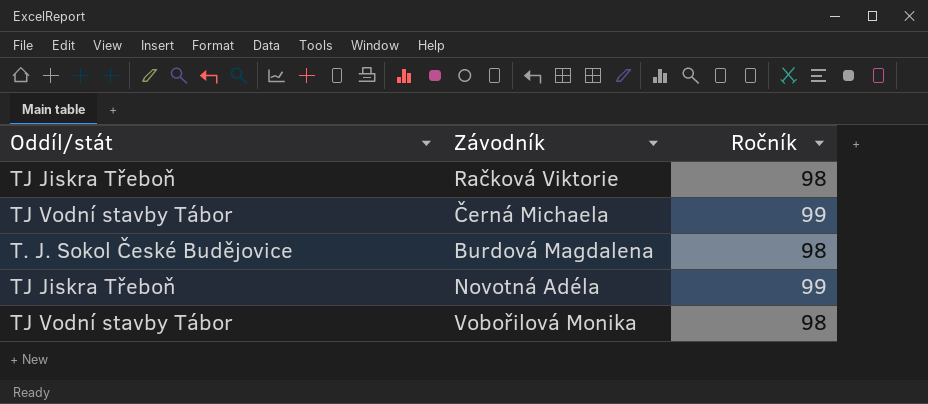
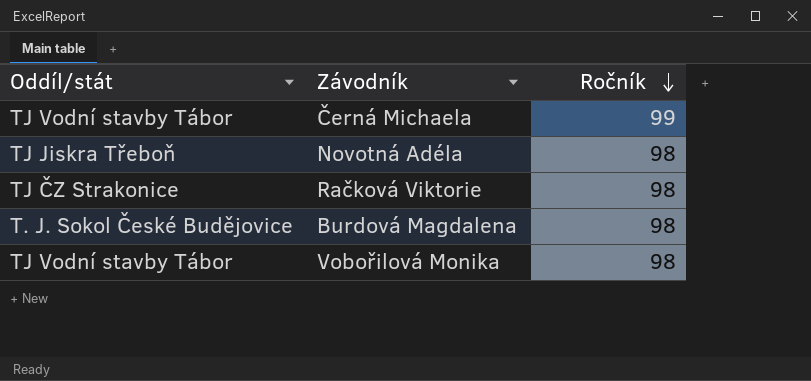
row order: none -> Ročník descending
Novotná Adéla | Ročník: 99 -> 98
Račková Viktorie | Oddíl/stát: TJ Jiskra Třeboň -> TJ ČZ Strakonice

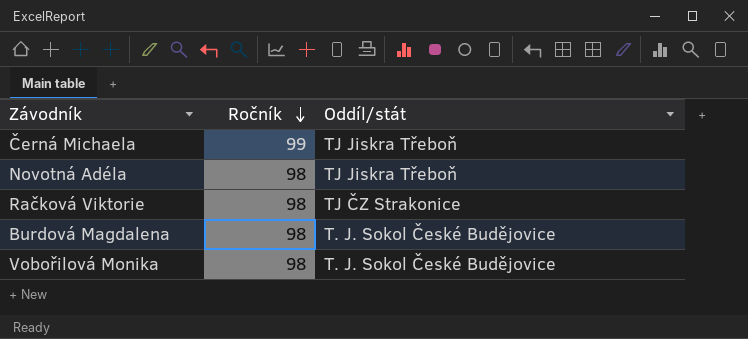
column Oddíl/stát | position: 1 -> 3
Černá Michaela | Oddíl/stát: TJ Vodní stavby Tábor -> TJ Jiskra Třeboň
Vobořilová Monika | Oddíl/stát: TJ Vodní stavby Tábor -> T. J. Sokol České Budějovice

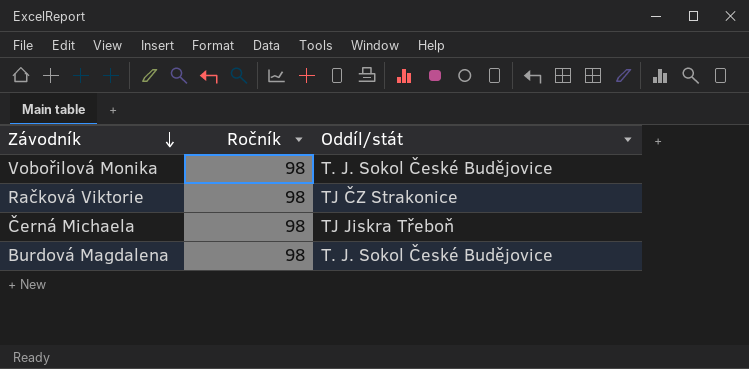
row order: Ročník descending -> Závodník descending
row Novotná Adéla: 98 | TJ Jiskra Třeboň -> none
Černá Michaela | Ročník: 99 -> 98

